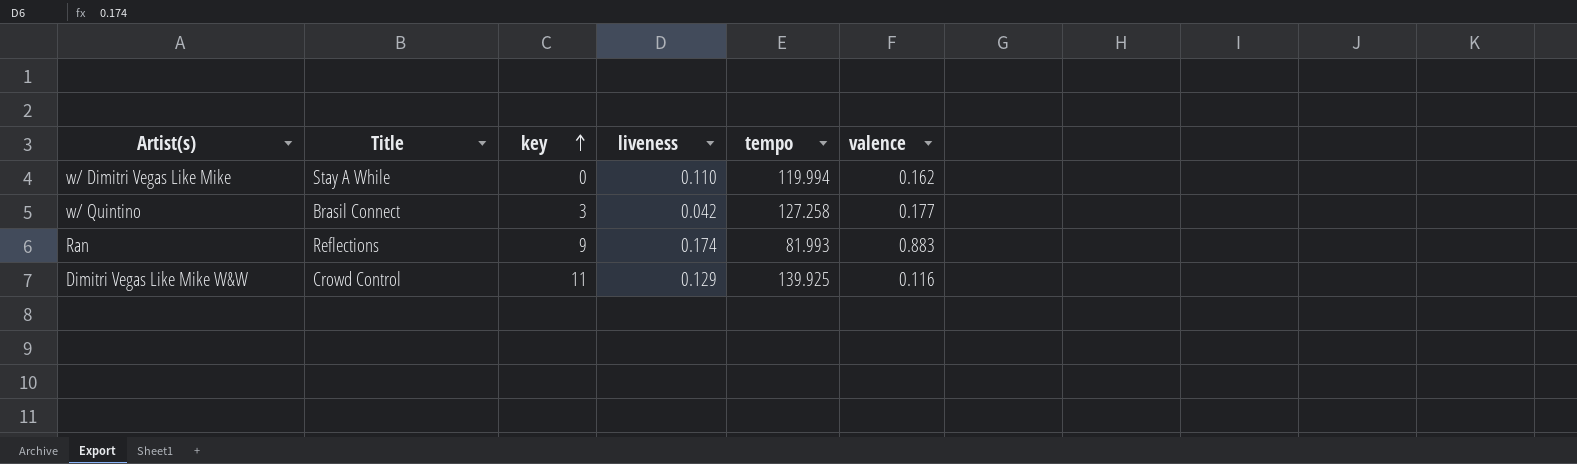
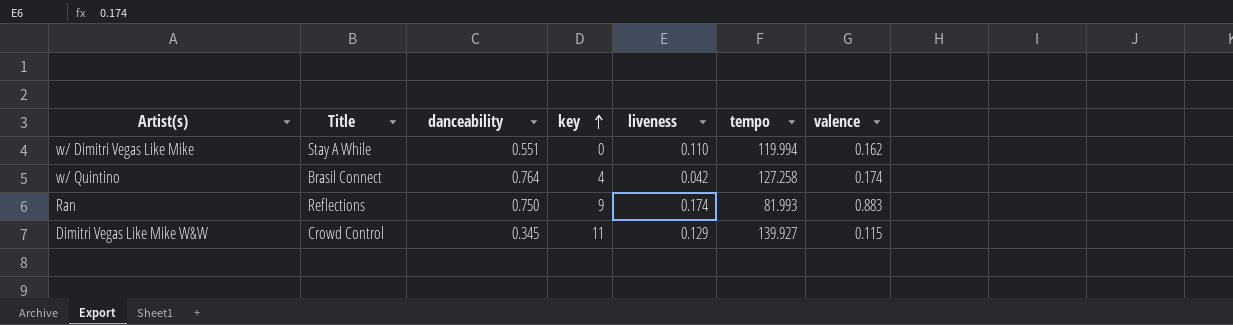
column danceability | position: none -> 3
w/ Quintino | key: 3 -> 4
w/ Quintino | valence: 0.177 -> 0.174
Dimitri Vegas Like Mike W&W | tempo: 139.925 -> 139.927
Dimitri Vegas Like Mike W&W | valence: 0.116 -> 0.115

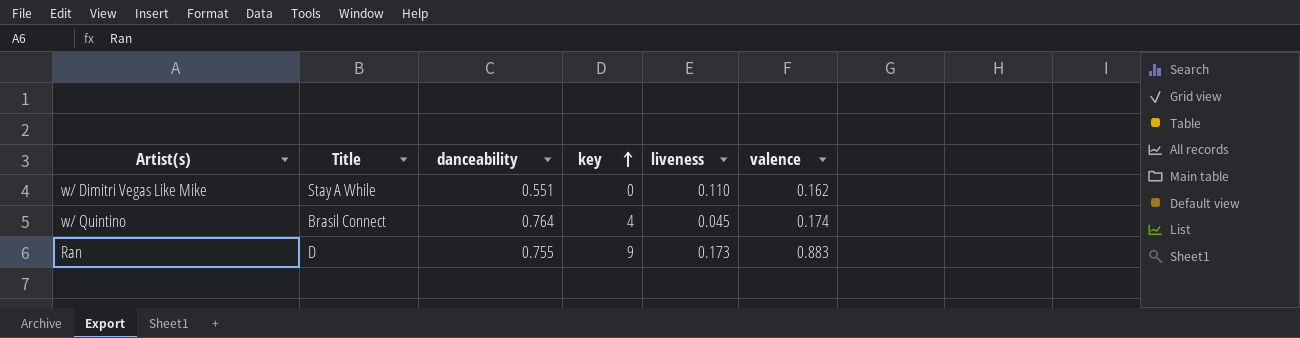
column tempo | position: 6 -> none
row Dimitri Vegas Like Mike W&W: Crowd Control | 0.345 | 11 | 0.129 | 139.927 | 0.115 -> none
w/ Quintino | liveness: 0.042 -> 0.045
Ran | Title: Reflections -> D
Ran | danceability: 0.750 -> 0.755
Ran | liveness: 0.174 -> 0.173

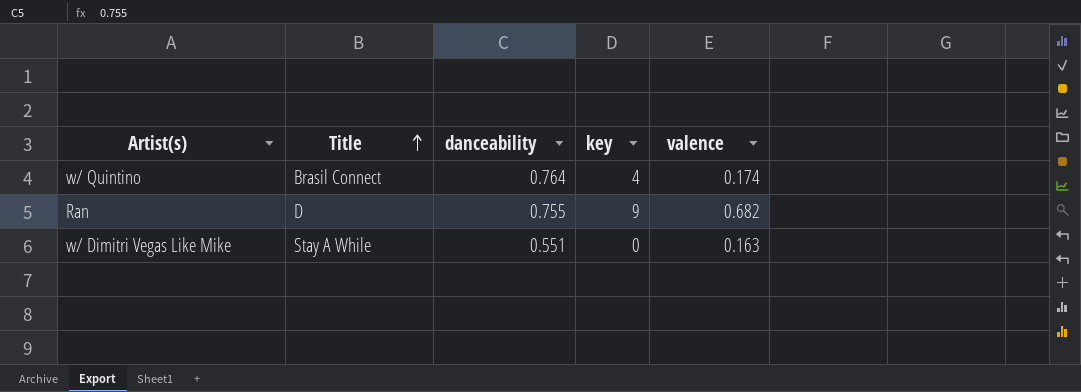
row order: key ascending -> Title ascending
column liveness | position: 5 -> none
Ran | valence: 0.883 -> 0.682
w/ Dimitri Vegas Like Mike | valence: 0.162 -> 0.163

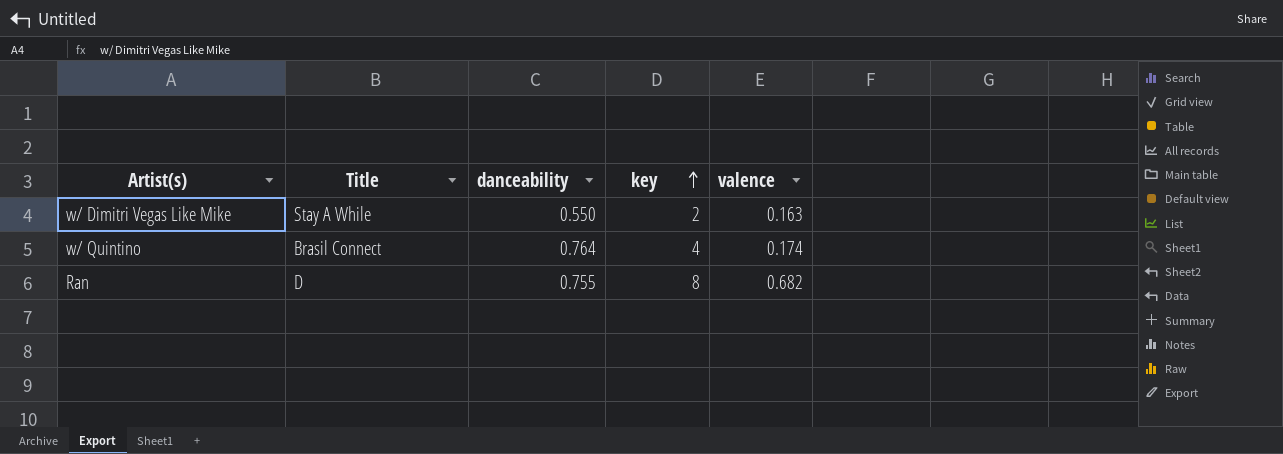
row order: Title ascending -> key ascending
w/ Dimitri Vegas Like Mike | danceability: 0.551 -> 0.550
w/ Dimitri Vegas Like Mike | key: 0 -> 2
Ran | key: 9 -> 8

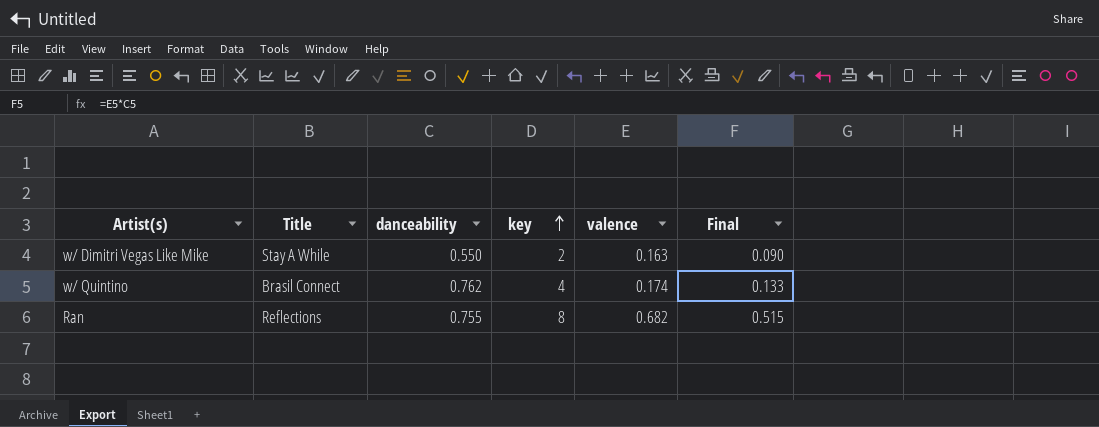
column Final | formula: none -> [danceability] * [valence]
w/ Quintino | danceability: 0.764 -> 0.762
Ran | Title: D -> Reflections

